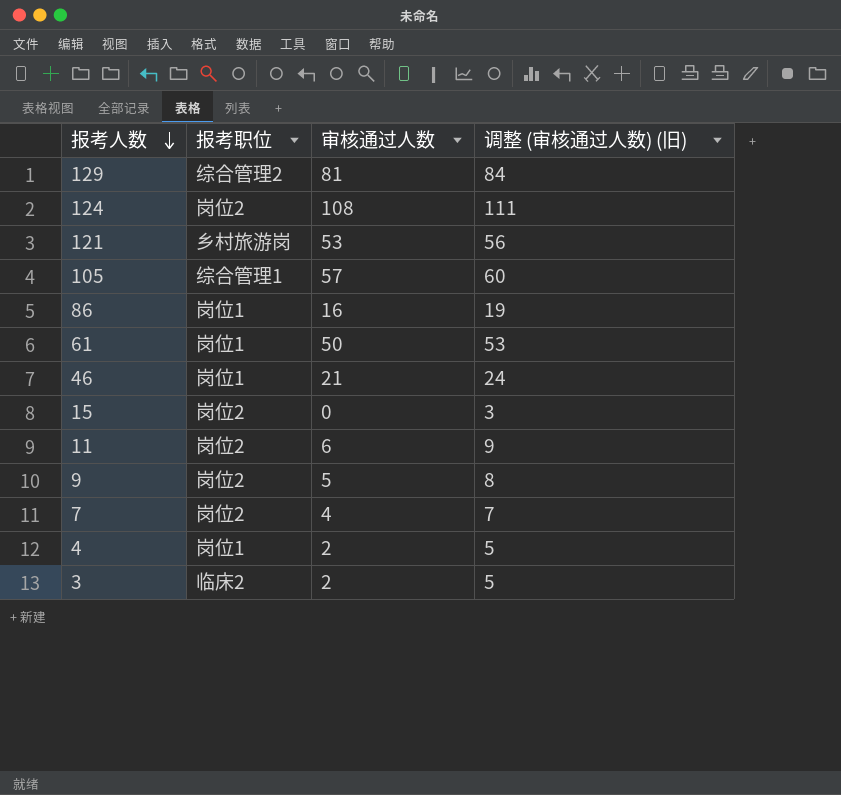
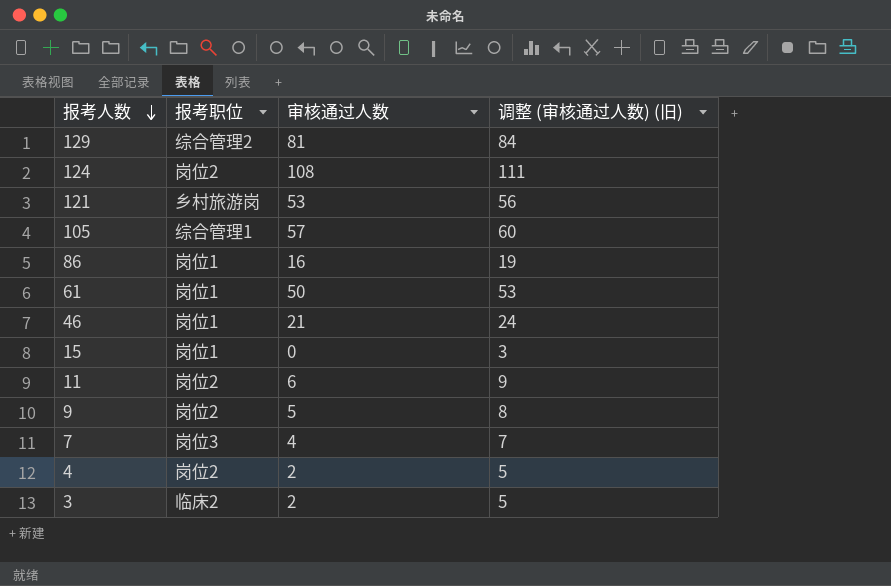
15 | 报考职位: 岗位2 -> 岗位1
7 | 报考职位: 岗位2 -> 岗位3
4 | 报考职位: 岗位1 -> 岗位2

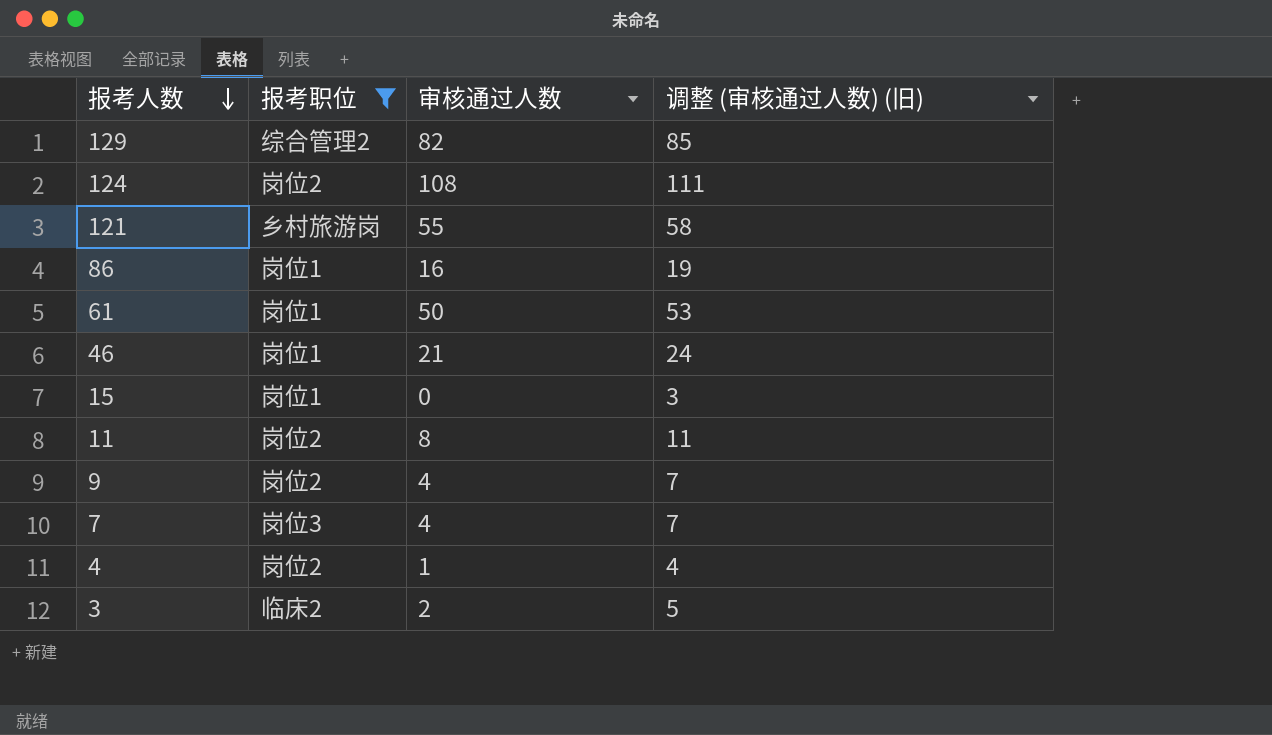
filter: none -> 报考职位 != 综合管理1
129 | 审核通过人数: 81 -> 82
129 | 调整 (审核通过人数) (旧): 84 -> 85
121 | 审核通过人数: 53 -> 55
121 | 调整 (审核通过人数) (旧): 56 -> 58
11 | 审核通过人数: 6 -> 8
11 | 调整 (审核通过人数) (旧): 9 -> 11
9 | 审核通过人数: 5 -> 4
9 | 调整 (审核通过人数) (旧): 8 -> 7
4 | 审核通过人数: 2 -> 1
4 | 调整 (审核通过人数) (旧): 5 -> 4

